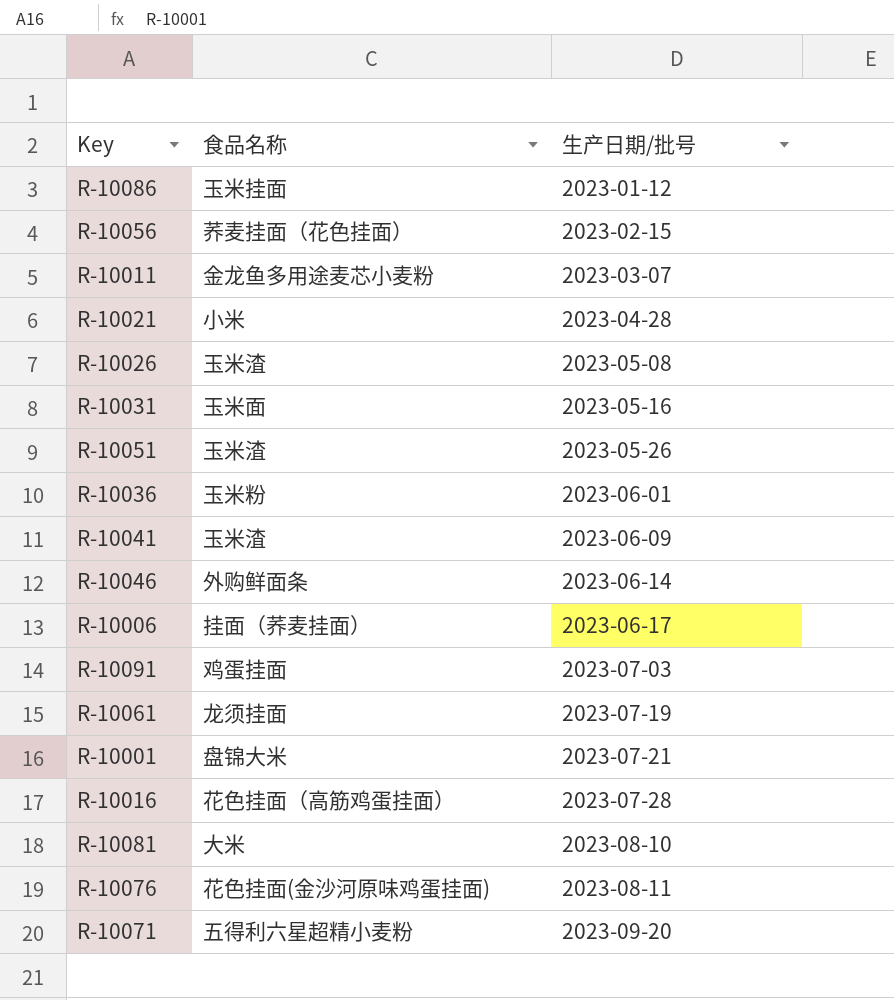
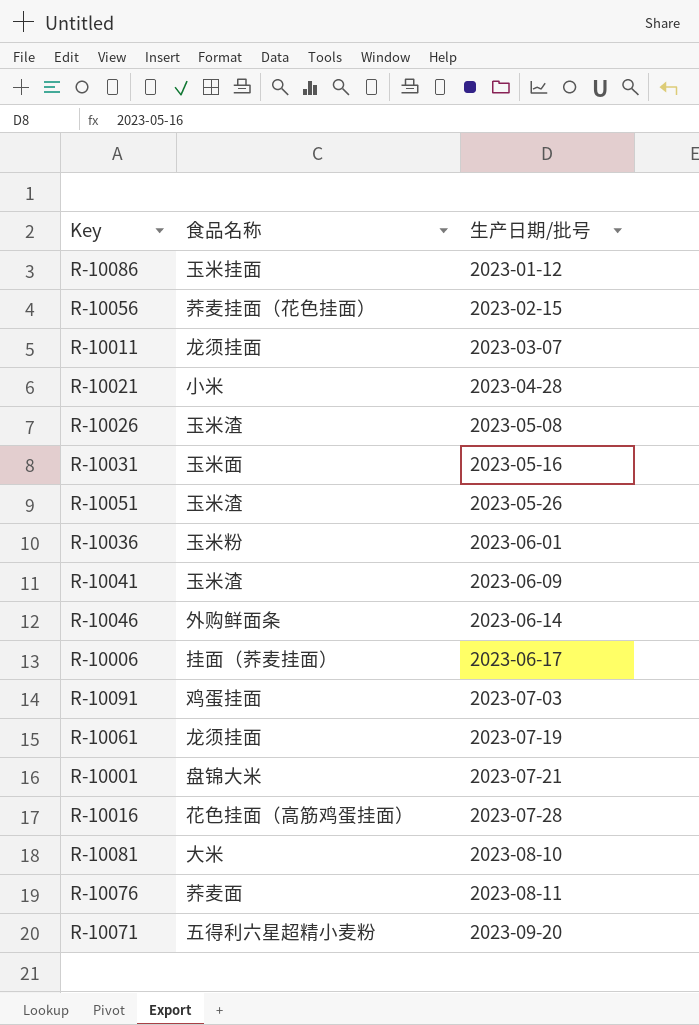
R-10011 | 食品名称: 金龙鱼多用途麦芯小麦粉 -> 龙须挂面
R-10076 | 食品名称: 花色挂面(金沙河原味鸡蛋挂面) -> 荞麦面

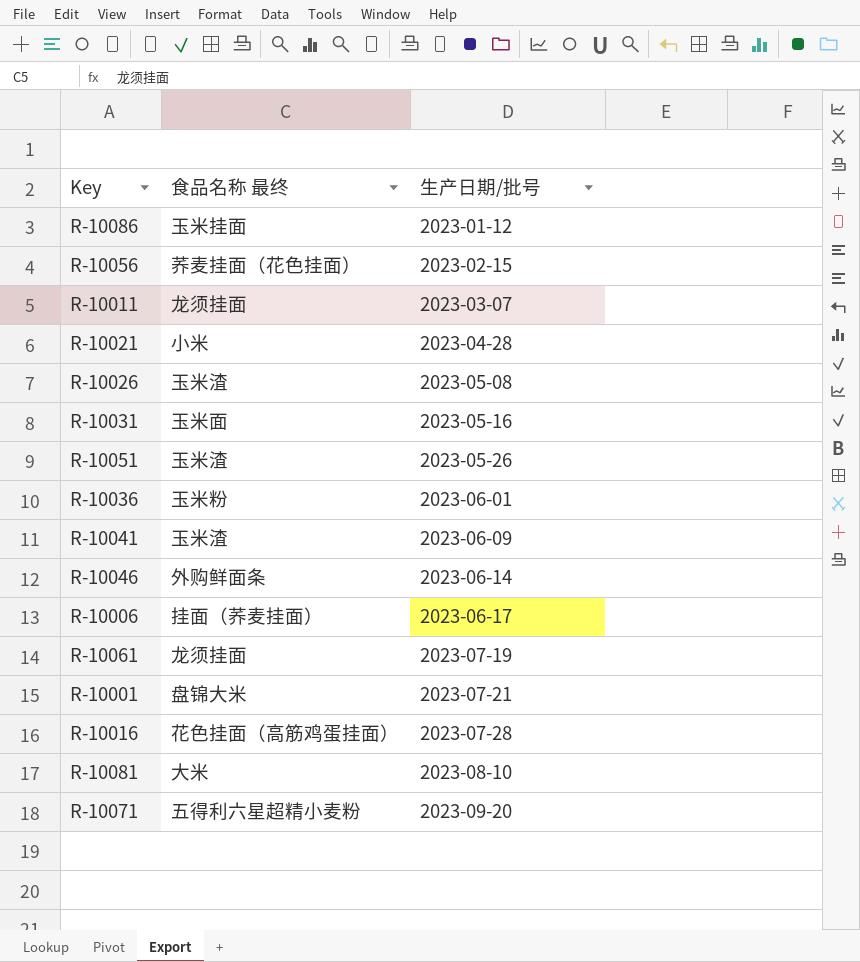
column name: 食品名称 -> 食品名称 最终
row R-10091: 鸡蛋挂面 | 2023-07-03 -> none
row R-10076: 荞麦面 | 2023-08-11 -> none

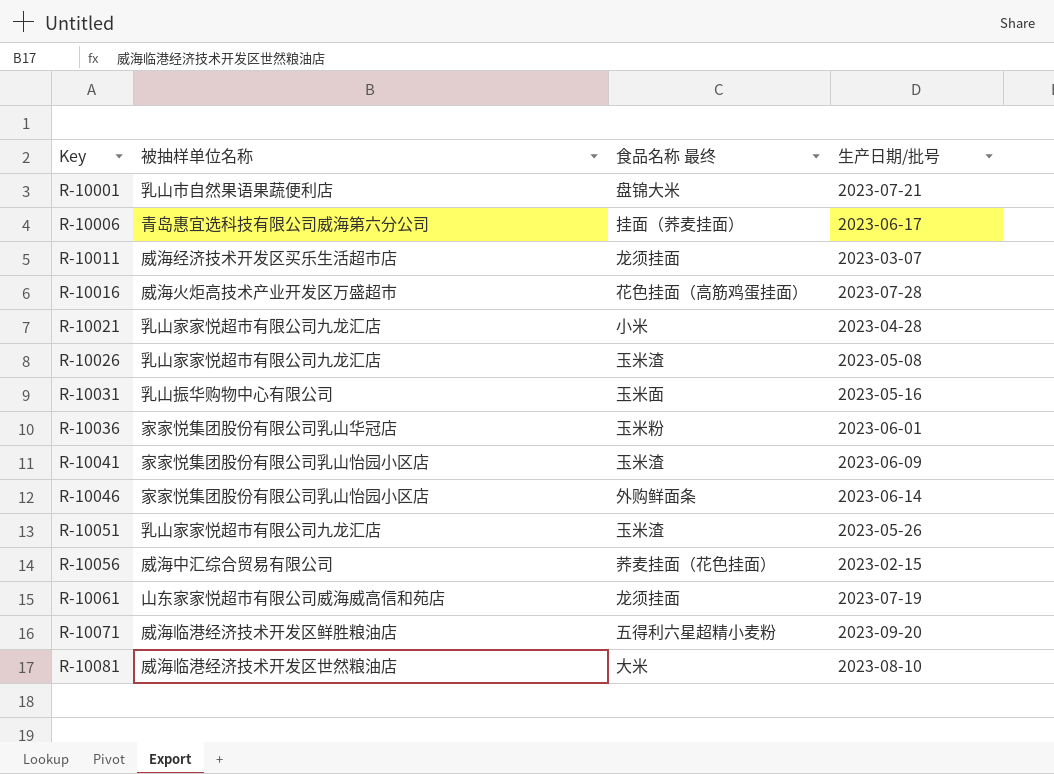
row order: 生产日期/批号 ascending -> Key ascending
column 被抽样单位名称 | position: none -> 2
row R-10086: 玉米挂面 | 2023-01-12 -> none

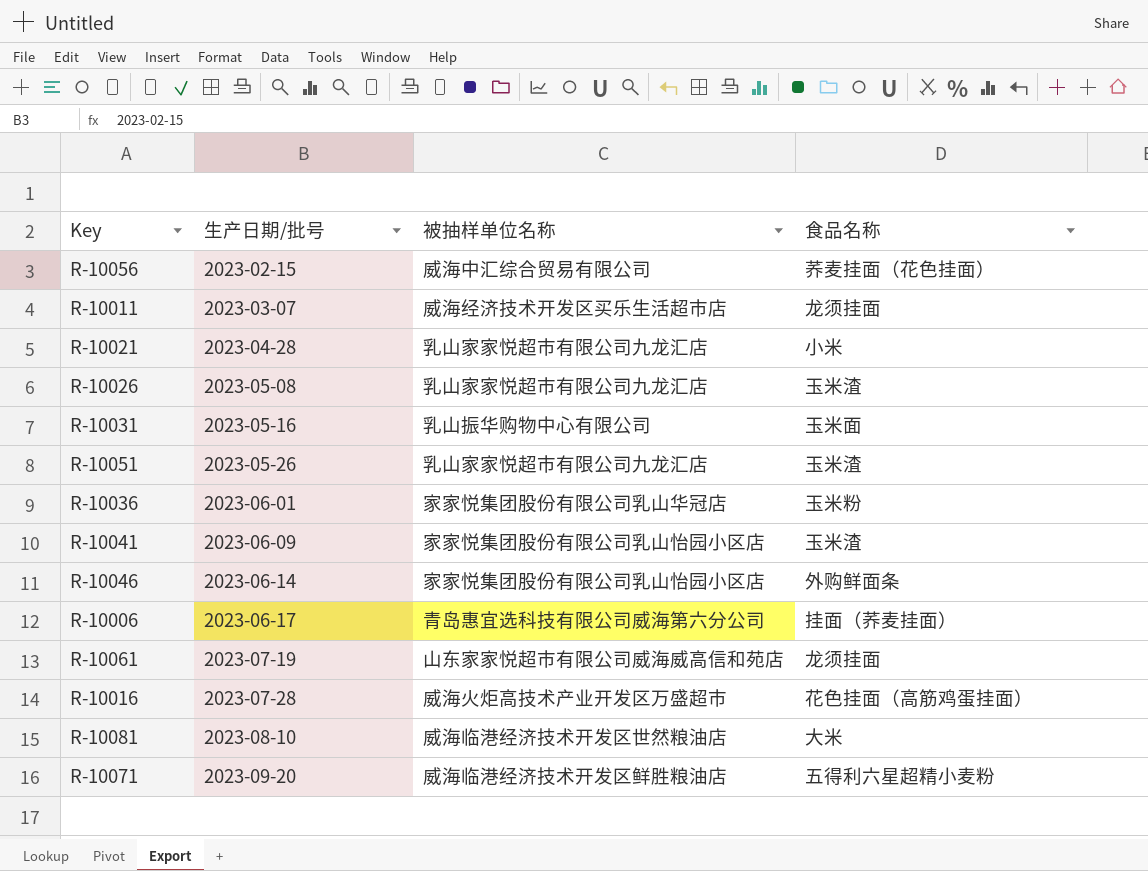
row order: Key ascending -> 生产日期/批号 ascending
column 生产日期/批号 | position: 4 -> 2
column name: 食品名称 最终 -> 食品名称
row R-10001: 乳山市自然果语果蔬便利店 | 盘锦大米 | 2023-07-21 -> none

